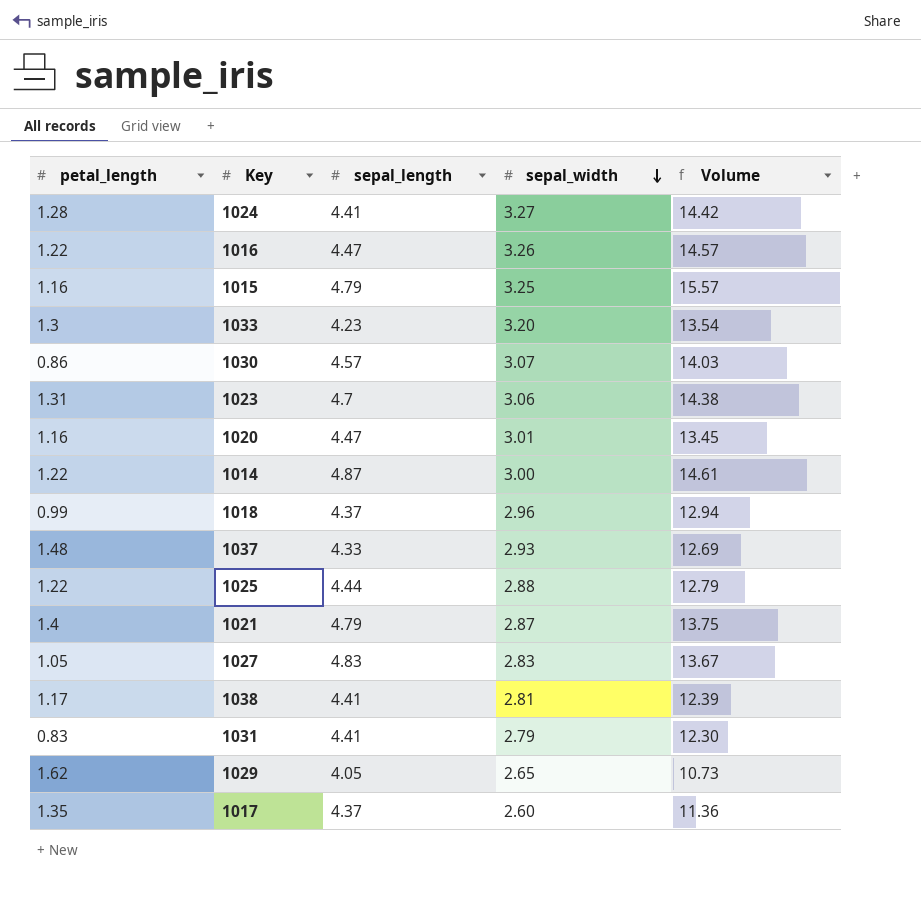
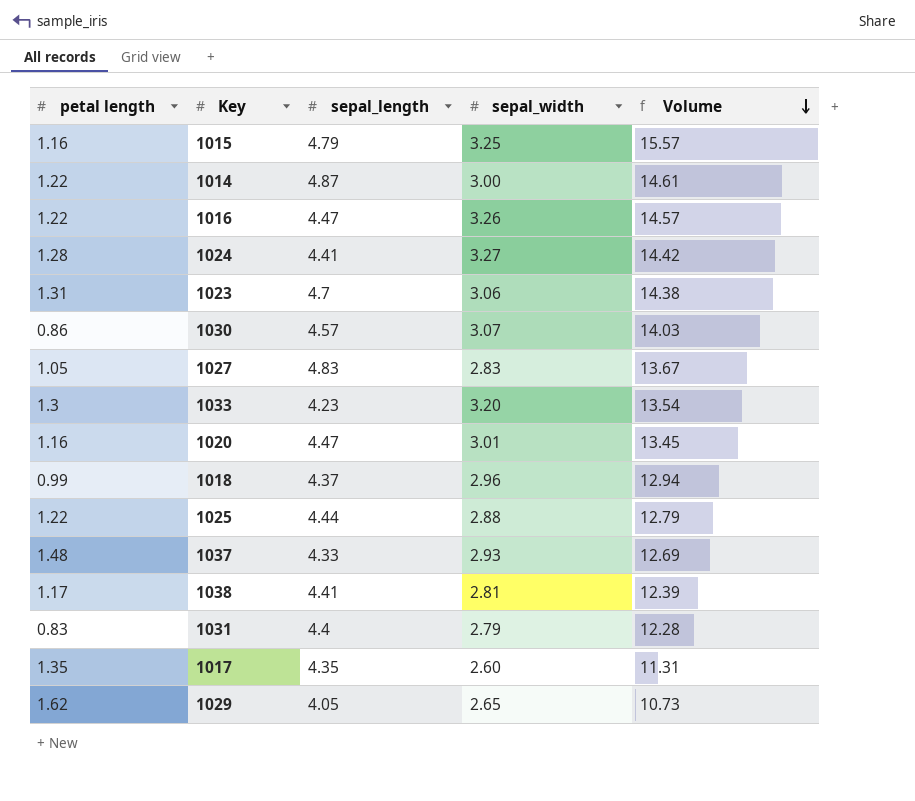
row order: sepal_width descending -> Volume descending
column name: petal_length -> petal length
row 1021: 1.4 | 4.79 | 2.87 | 13.75 -> none
1031 | sepal_length: 4.41 -> 4.4
1031 | Volume: 12.30 -> 12.28
1017 | sepal_length: 4.37 -> 4.35
1017 | Volume: 11.36 -> 11.31

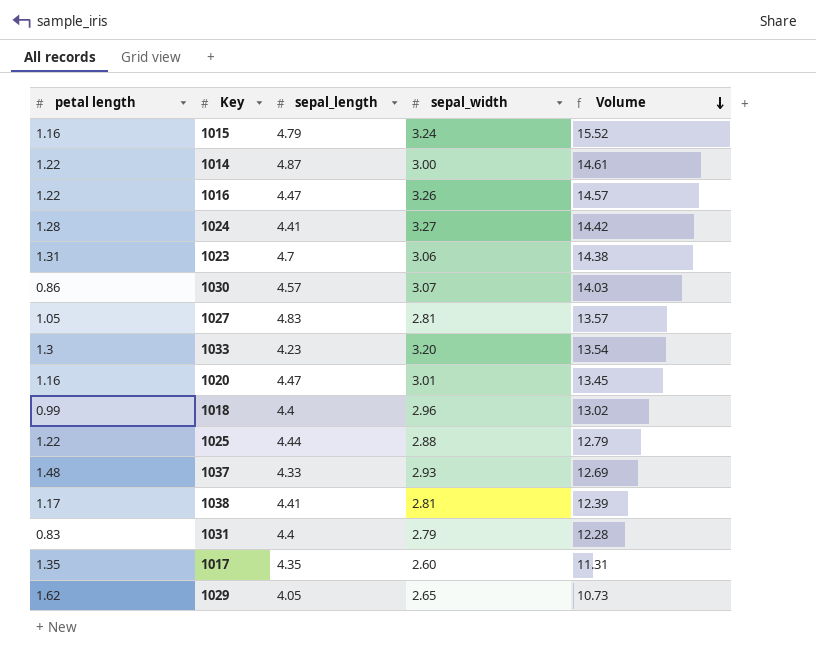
1015 | sepal_width: 3.25 -> 3.24
1015 | Volume: 15.57 -> 15.52
1027 | sepal_width: 2.83 -> 2.81
1027 | Volume: 13.67 -> 13.57
1018 | sepal_length: 4.37 -> 4.4
1018 | Volume: 12.94 -> 13.02

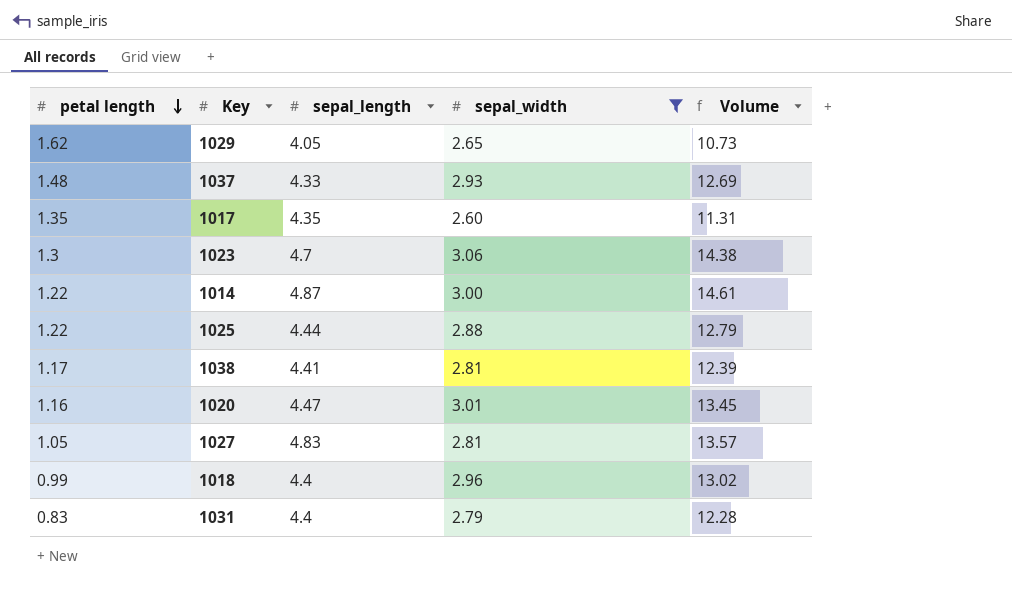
filter: none -> sepal_width <= 3.06
row order: Volume descending -> petal length descending
1023 | petal length: 1.31 -> 1.3

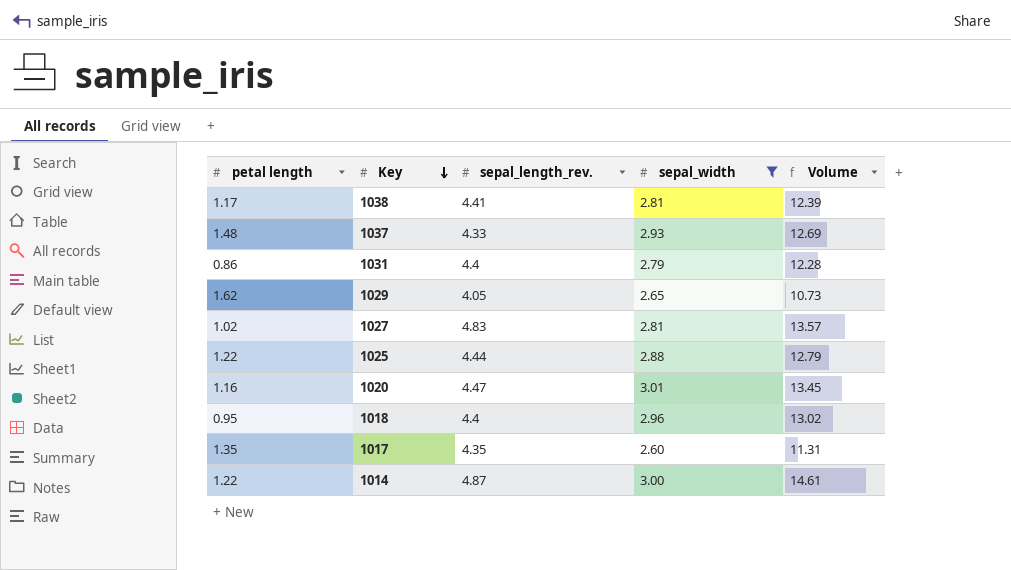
row order: petal length descending -> Key descending
column name: sepal_length -> sepal_length_rev.
row 1023: 1.3 | 4.7 | 3.06 | 14.38 -> none
1031 | petal length: 0.83 -> 0.86
1027 | petal length: 1.05 -> 1.02
1018 | petal length: 0.99 -> 0.95

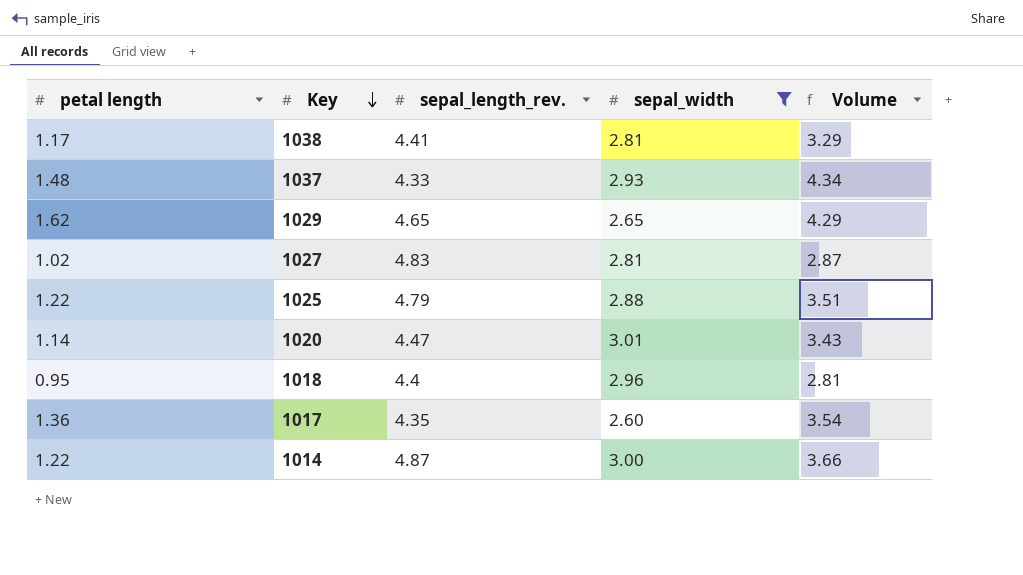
column Volume | formula: [sepal_length_rev.] * [sepal_width] -> [petal length] * [sepal_width]
row 1031: 0.86 | 4.4 | 2.79 | 12.28 -> none
1029 | sepal_length_rev.: 4.05 -> 4.65
1025 | sepal_length_rev.: 4.44 -> 4.79
1020 | petal length: 1.16 -> 1.14
1017 | petal length: 1.35 -> 1.36

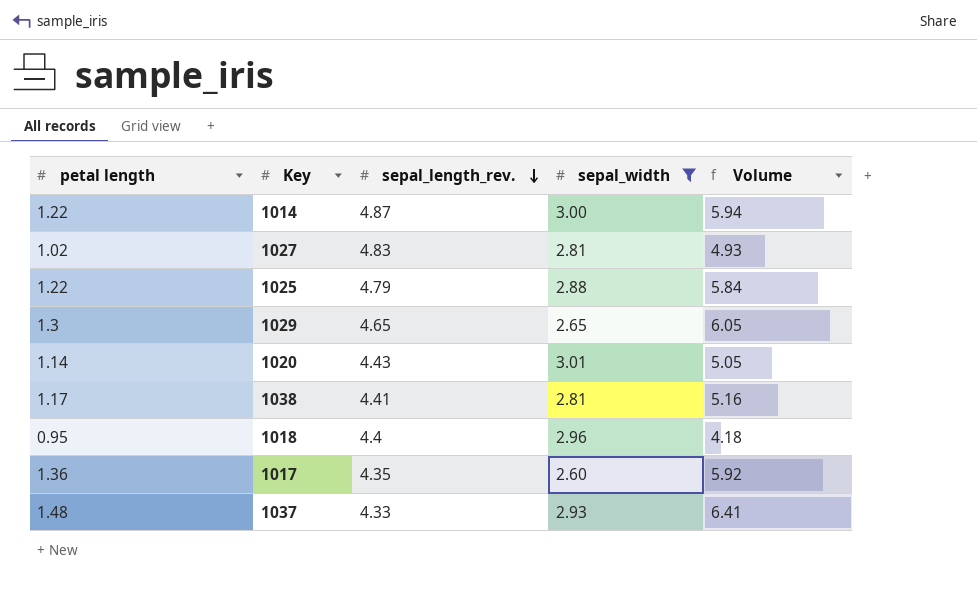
row order: Key descending -> sepal_length_rev. descending
column Volume | formula: [petal length] * [sepal_width] -> [petal length] * [sepal_length_rev.]
1029 | petal length: 1.62 -> 1.3
1020 | sepal_length_rev.: 4.47 -> 4.43

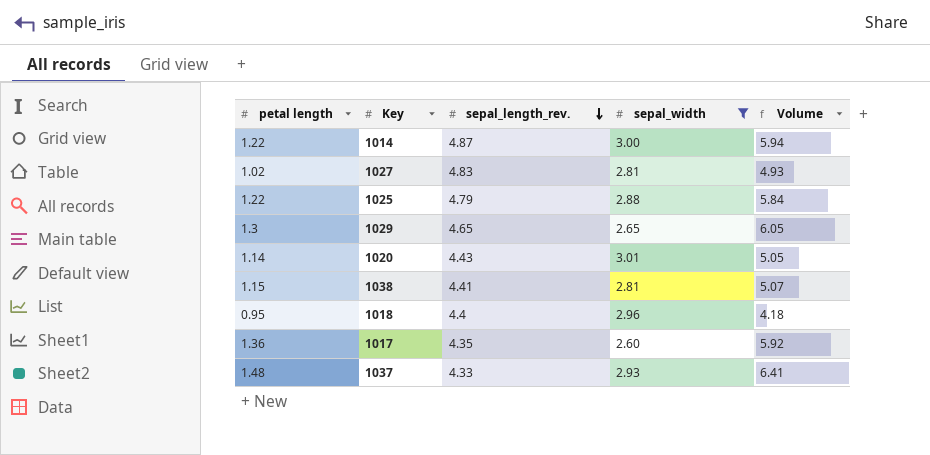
1038 | petal length: 1.17 -> 1.15
1038 | Volume: 5.16 -> 5.07

